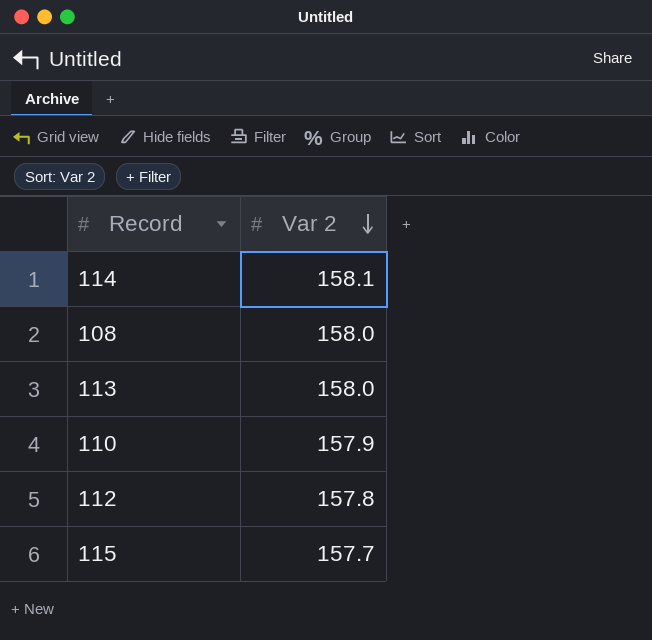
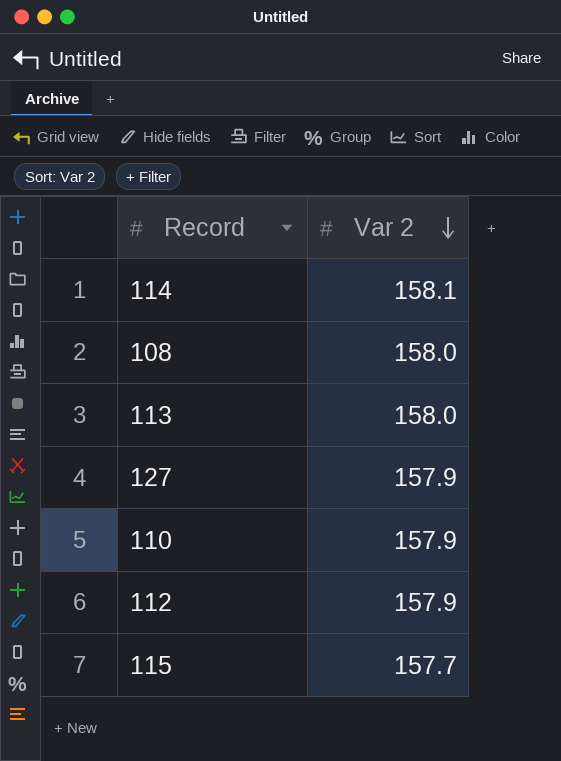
row 127: none -> 157.9
112 | Var 2: 157.8 -> 157.9

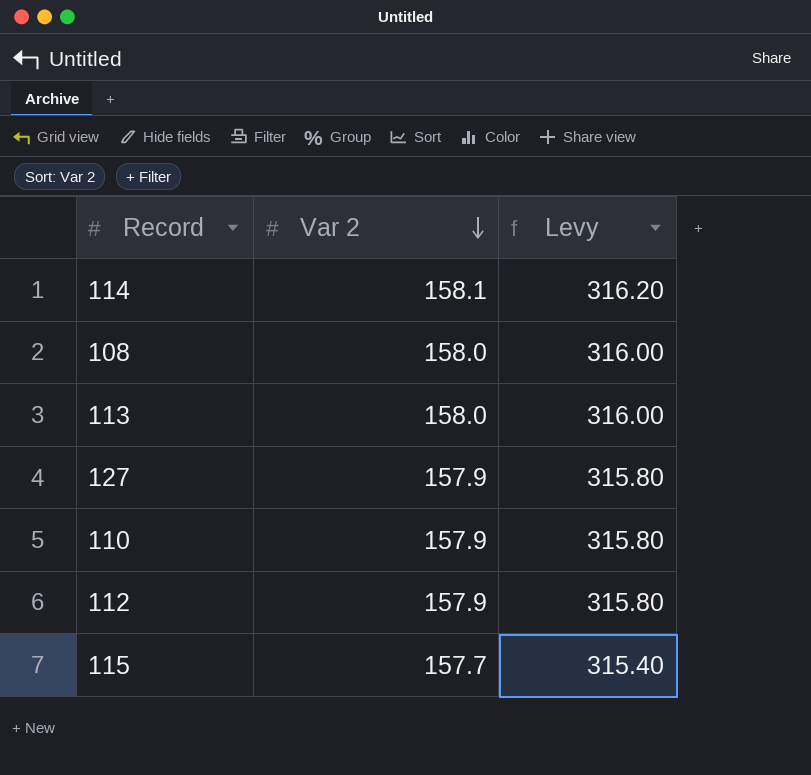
column Levy | formula: none -> [Var 2] * 2

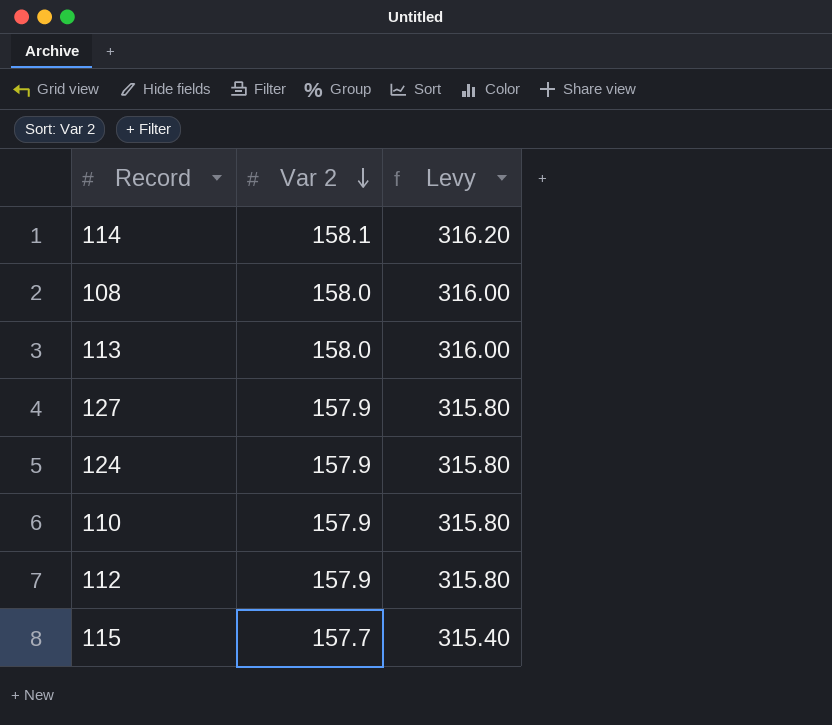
row 124: none -> 157.9 | 315.80

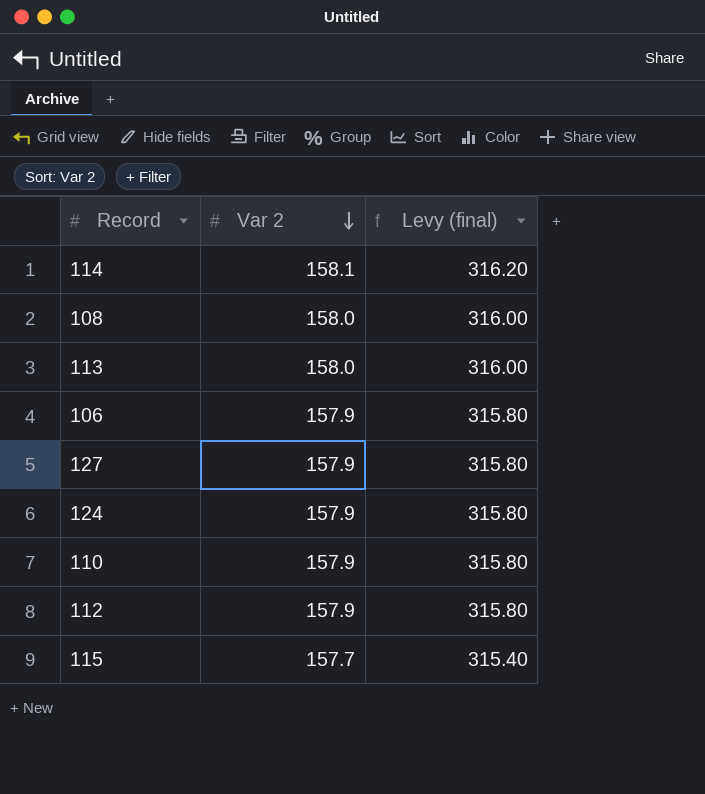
column name: Levy -> Levy (final)
row 106: none -> 157.9 | 315.80

